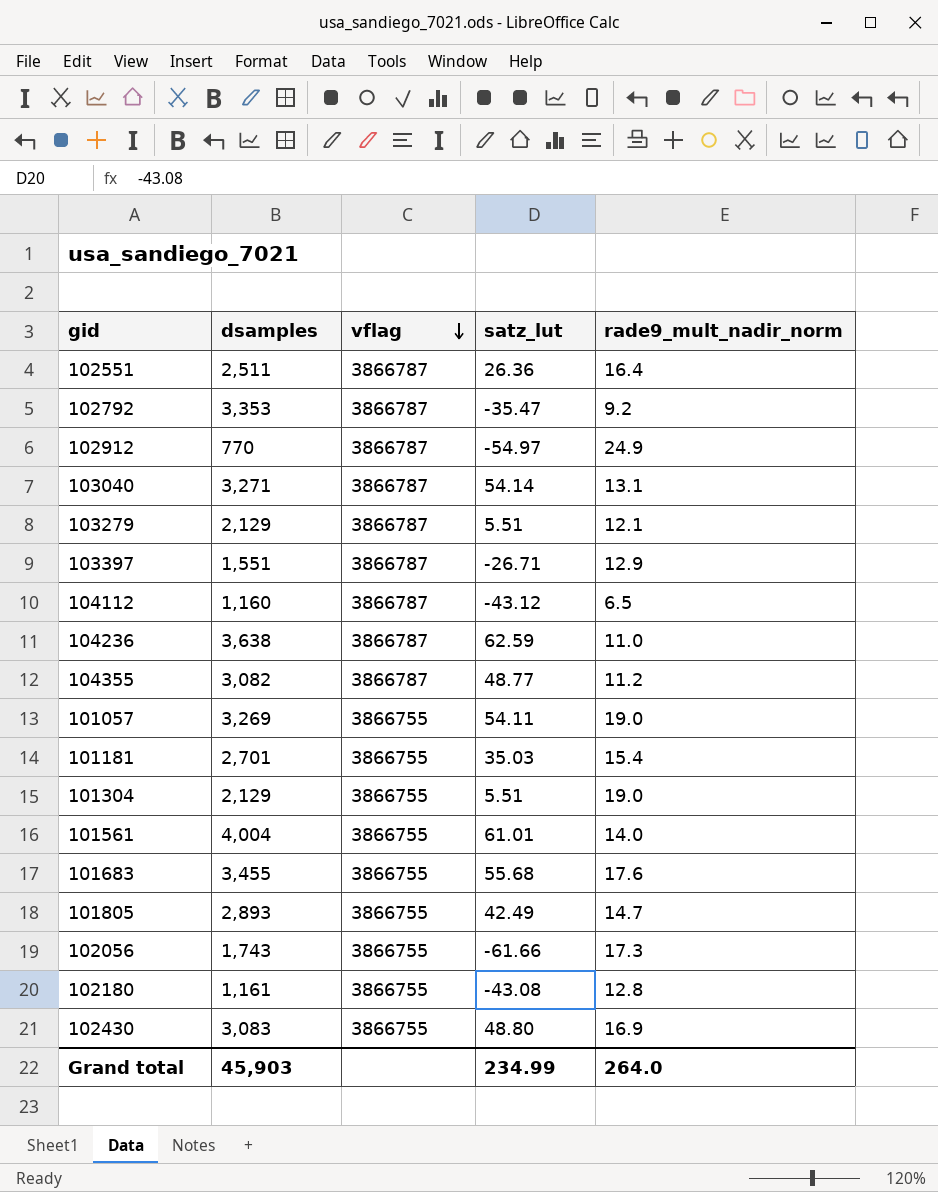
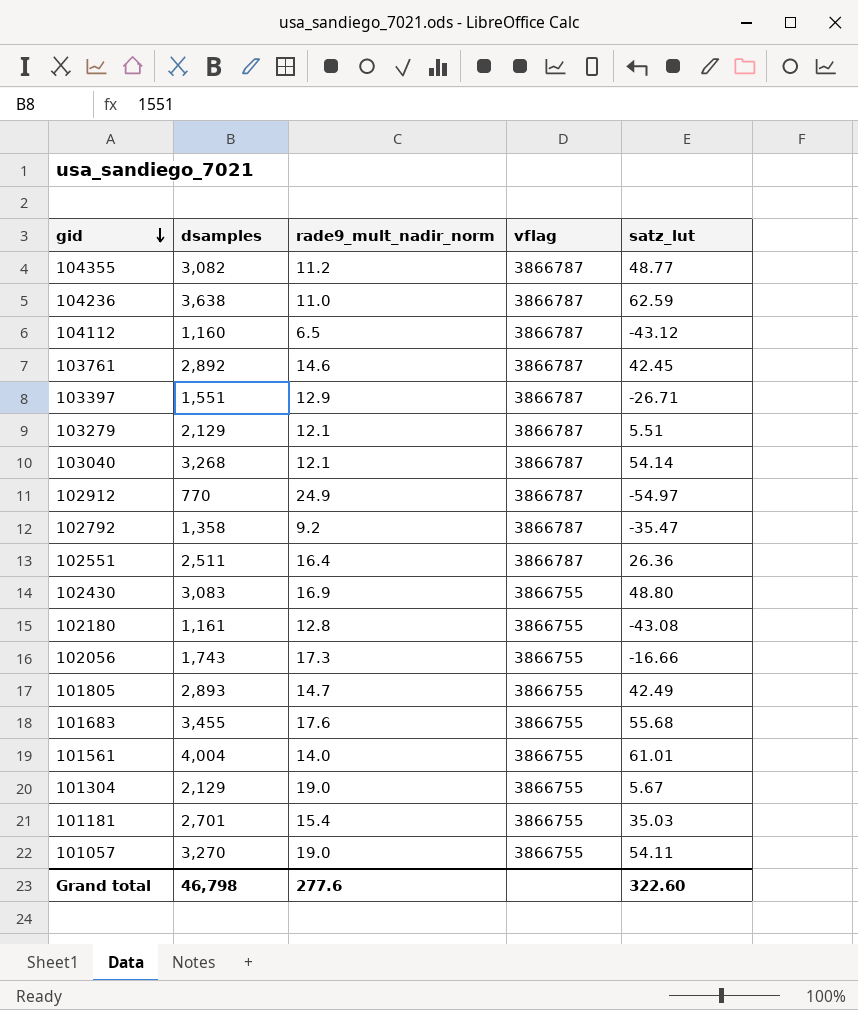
row order: vflag descending -> gid descending
column rade9_mult_nadir_norm | position: 5 -> 3
row 103761: none -> 2,892 | 14.6 | 3866787 | 42.45
103040 | dsamples: 3,271 -> 3,268
103040 | rade9_mult_nadir_norm: 13.1 -> 12.1
102792 | dsamples: 3,353 -> 1,358
102056 | satz_lut: -61.66 -> -16.66
101304 | satz_lut: 5.51 -> 5.67
101057 | dsamples: 3,269 -> 3,270
Grand total | dsamples: 45,903 -> 46,798
Grand total | rade9_mult_nadir_norm: 264.0 -> 277.6
Grand total | satz_lut: 234.99 -> 322.60

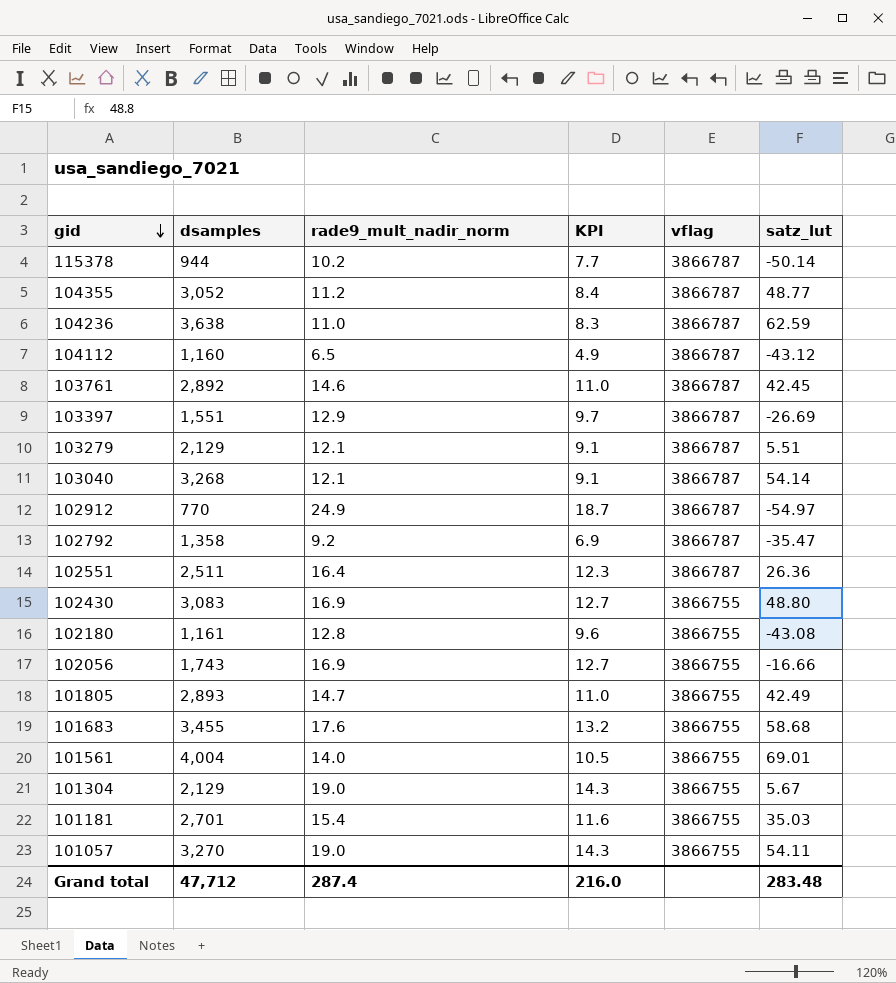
column KPI | formula: none -> [rade9_mult_nadir_norm] * 0.75
row 115378: none -> 944 | 10.2 | 7.7 | 3866787 | -50.14
104355 | dsamples: 3,082 -> 3,052
103397 | satz_lut: -26.71 -> -26.69
102056 | rade9_mult_nadir_norm: 17.3 -> 16.9
101683 | satz_lut: 55.68 -> 58.68
101561 | satz_lut: 61.01 -> 69.01
Grand total | dsamples: 46,798 -> 47,712
Grand total | rade9_mult_nadir_norm: 277.6 -> 287.4
Grand total | satz_lut: 322.60 -> 283.48

